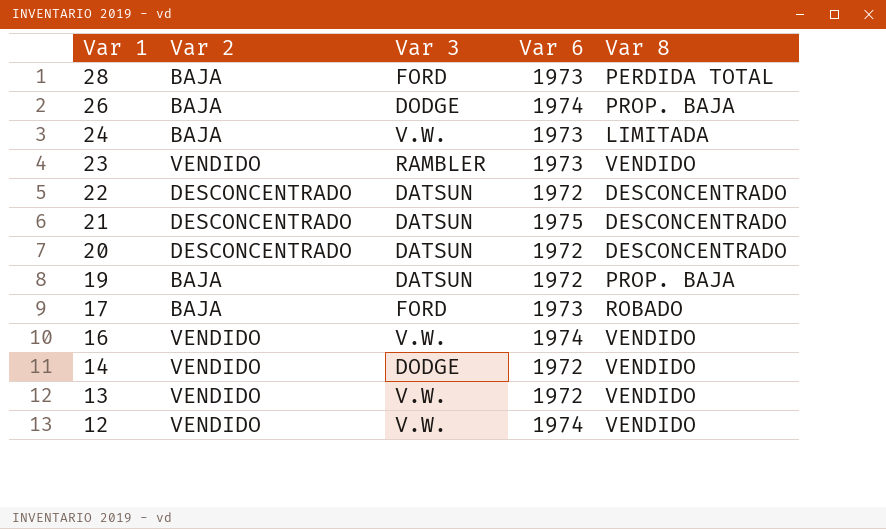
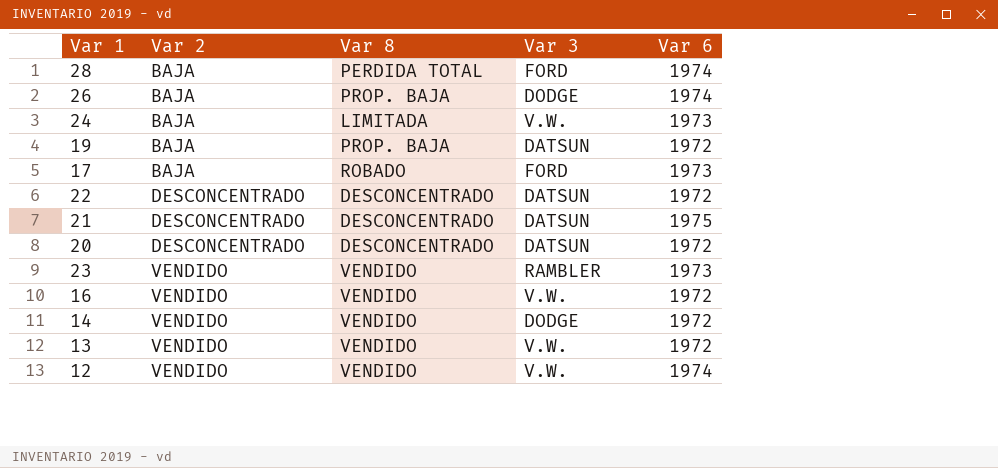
row order: Var 1 descending -> Var 2 ascending
column Var 8 | position: 5 -> 3
28 | Var 6: 1973 -> 1974
16 | Var 6: 1974 -> 1972

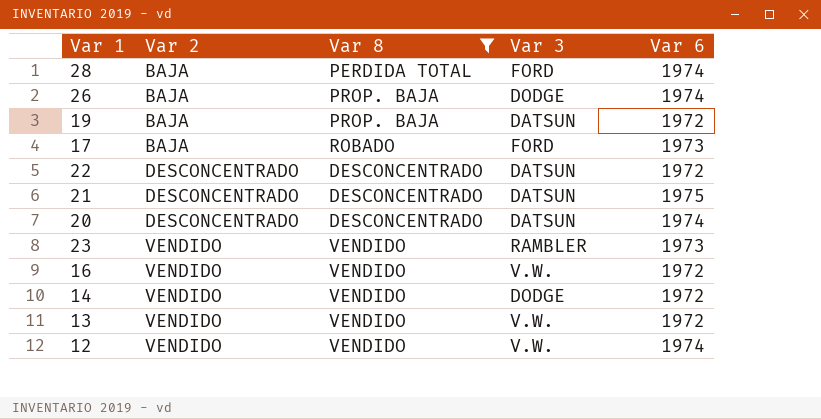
filter: none -> Var 8 != LIMITADA
20 | Var 6: 1972 -> 1974

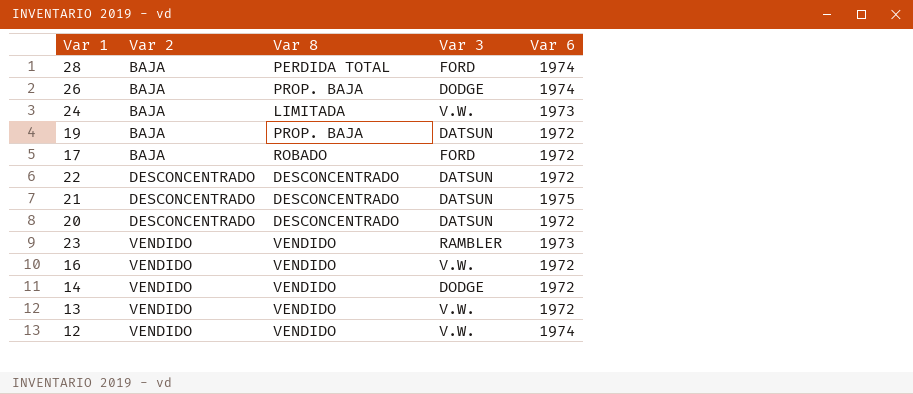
filter: Var 8 != LIMITADA -> none
17 | Var 6: 1973 -> 1972
20 | Var 6: 1974 -> 1972

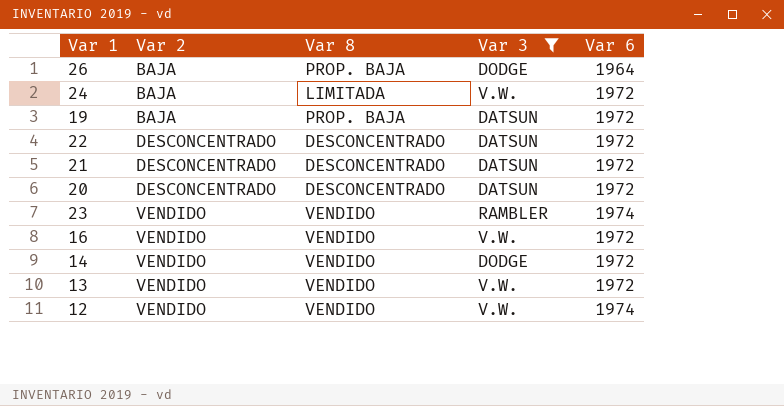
filter: none -> Var 3 != FORD
26 | Var 6: 1974 -> 1964
24 | Var 6: 1973 -> 1972
21 | Var 6: 1975 -> 1972
23 | Var 6: 1973 -> 1974

